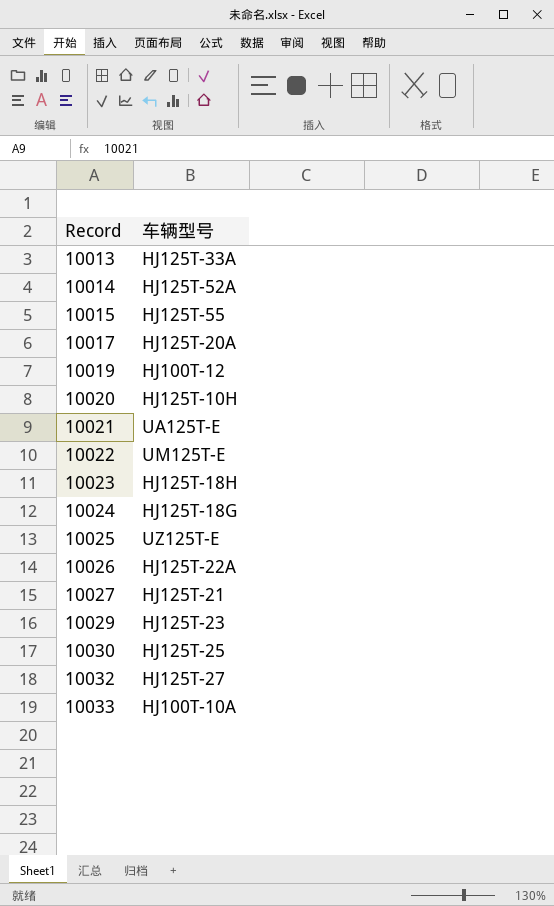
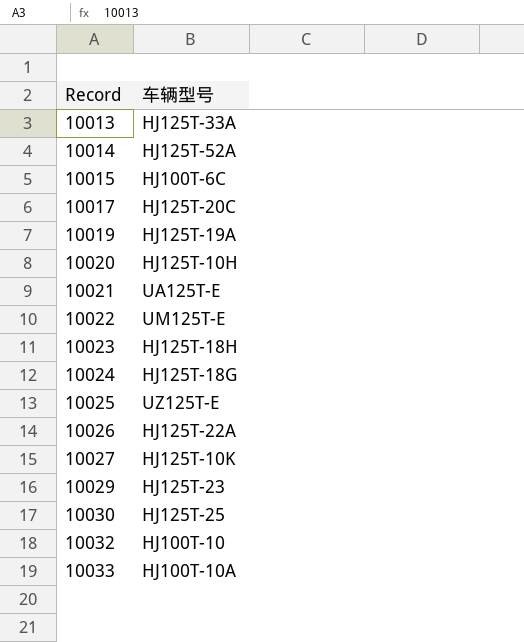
10015 | 车辆型号: HJ125T-55 -> HJ100T-6C
10017 | 车辆型号: HJ125T-20A -> HJ125T-20C
10019 | 车辆型号: HJ100T-12 -> HJ125T-19A
10027 | 车辆型号: HJ125T-21 -> HJ125T-10K
10032 | 车辆型号: HJ125T-27 -> HJ100T-10

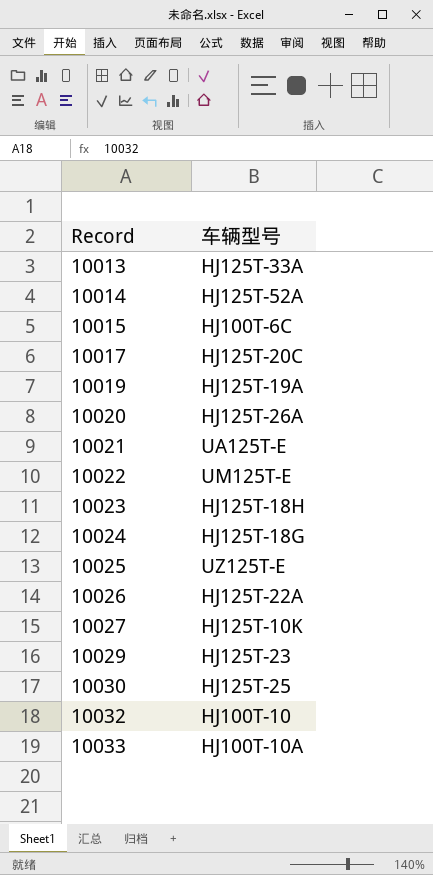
10020 | 车辆型号: HJ125T-10H -> HJ125T-26A

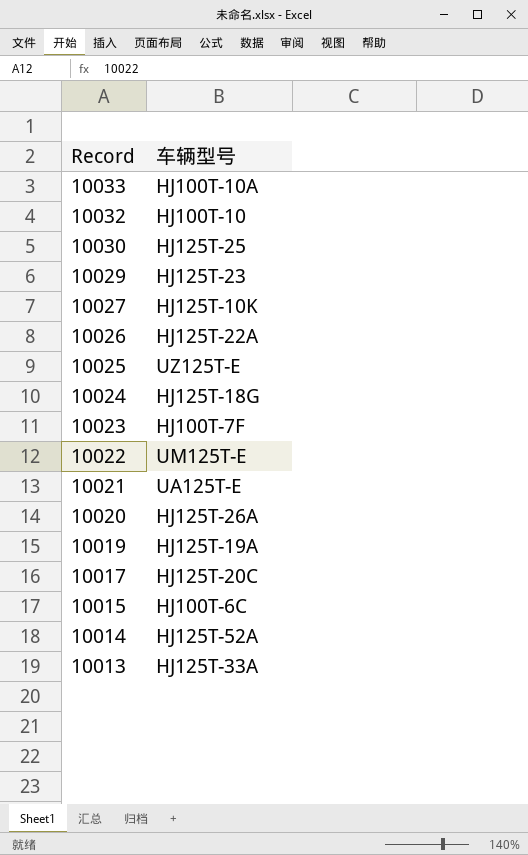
row order: Record ascending -> Record descending
10023 | 车辆型号: HJ125T-18H -> HJ100T-7F

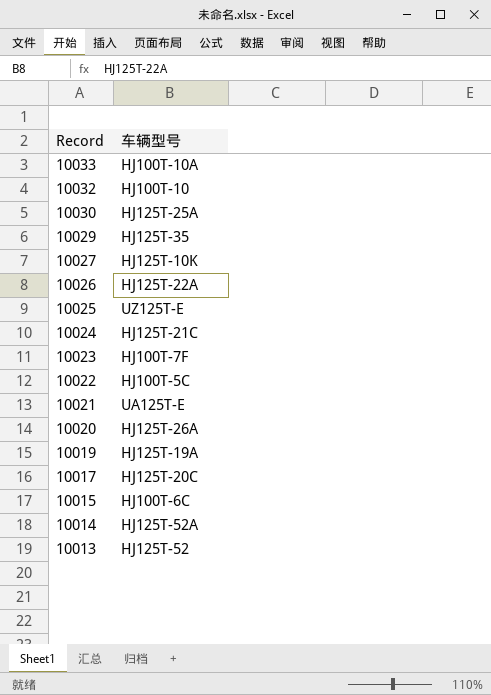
10030 | 车辆型号: HJ125T-25 -> HJ125T-25A
10029 | 车辆型号: HJ125T-23 -> HJ125T-35
10024 | 车辆型号: HJ125T-18G -> HJ125T-21C
10022 | 车辆型号: UM125T-E -> HJ100T-5C
10013 | 车辆型号: HJ125T-33A -> HJ125T-52

